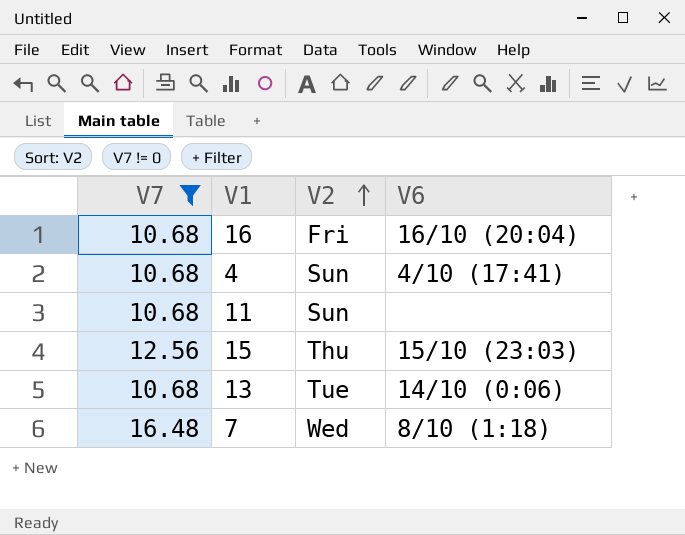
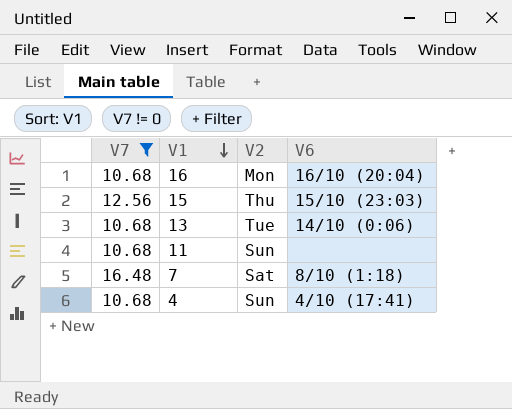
row order: V2 ascending -> V1 descending
16 | V2: Fri -> Mon
7 | V2: Wed -> Sat

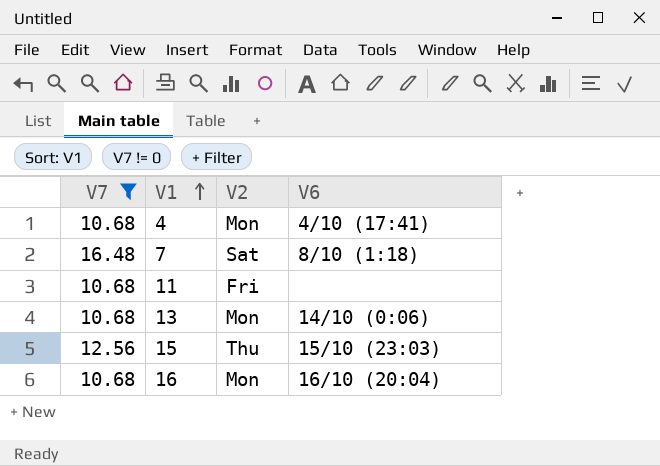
row order: V1 descending -> V1 ascending
4 | V2: Sun -> Mon
11 | V2: Sun -> Fri
13 | V2: Tue -> Mon

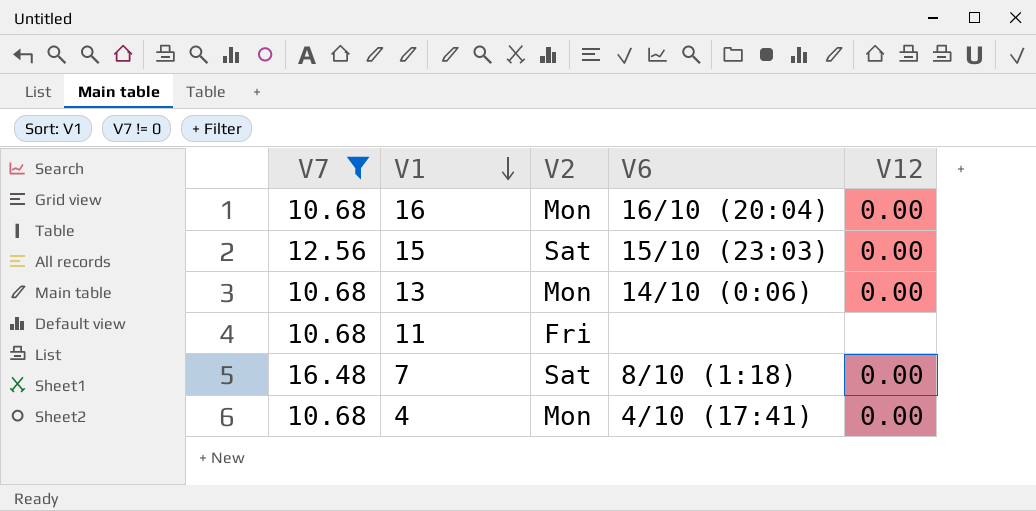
row order: V1 ascending -> V1 descending
column V12 | position: none -> 5
15 | V2: Thu -> Sat

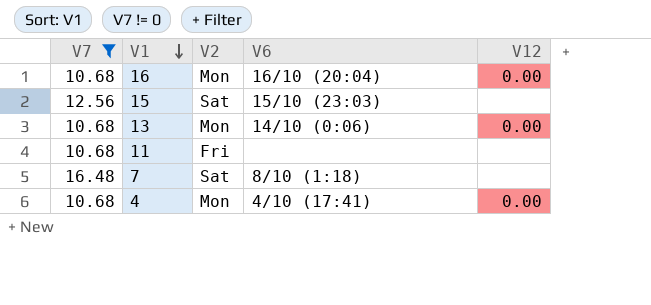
15 | V12: 0.00 -> none
7 | V12: 0.00 -> none

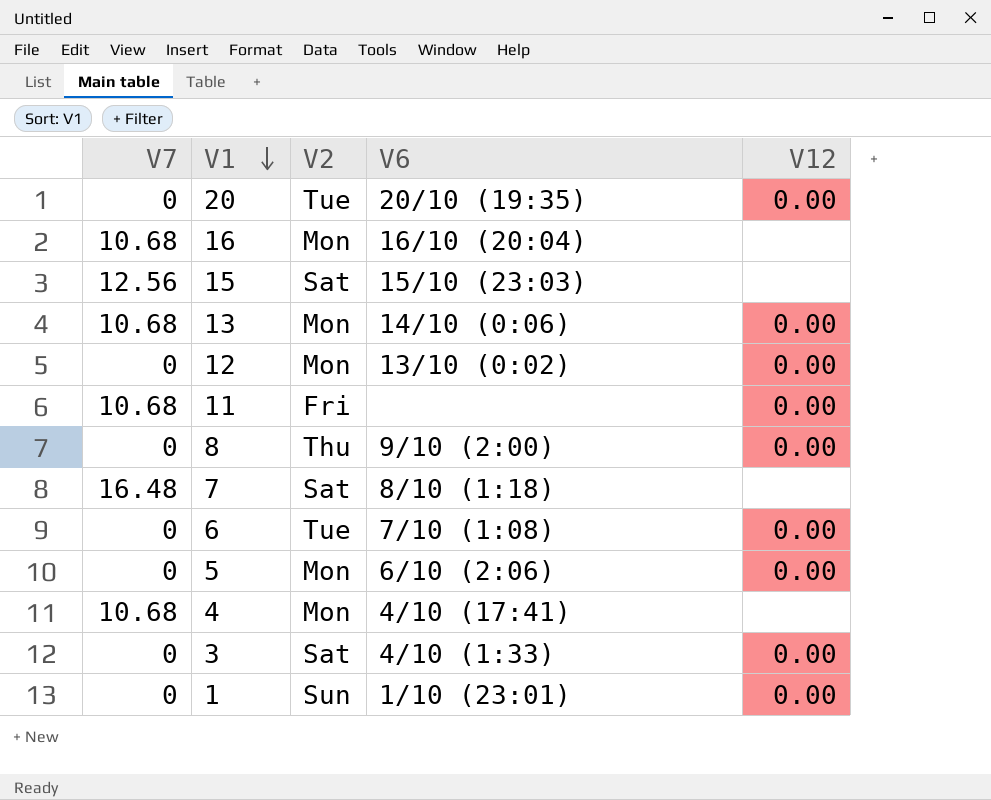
filter: V7 != 0 -> none
16 | V12: 0.00 -> none
11 | V12: none -> 0.00
4 | V12: 0.00 -> none

